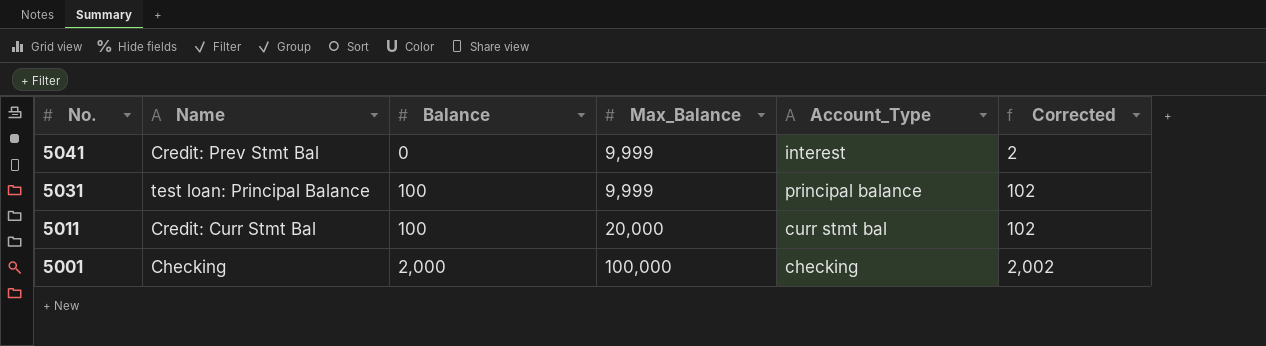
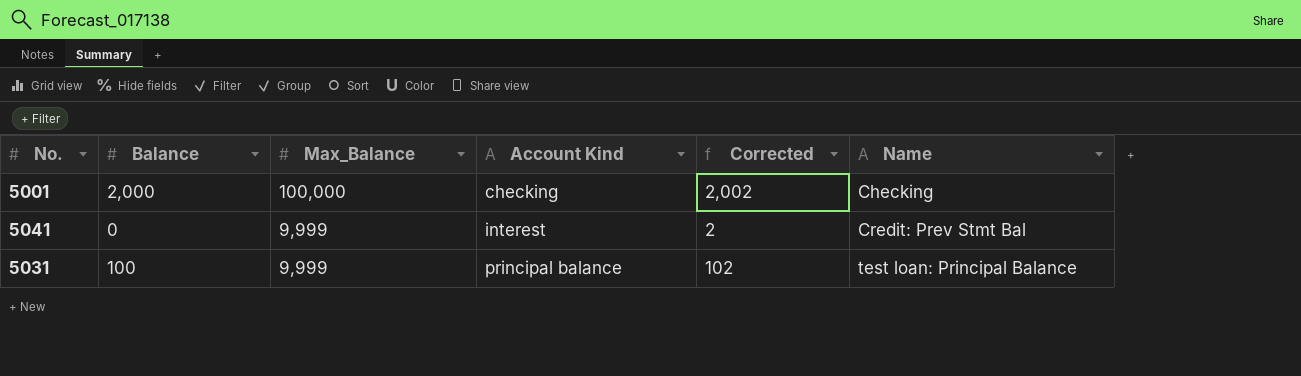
row order: No. descending -> Max_Balance descending
column name: Account_Type -> Account Kind
column Name | position: 2 -> 6
row 5011: Credit: Curr Stmt Bal | 100 | 20,000 | curr stmt bal | 102 -> none

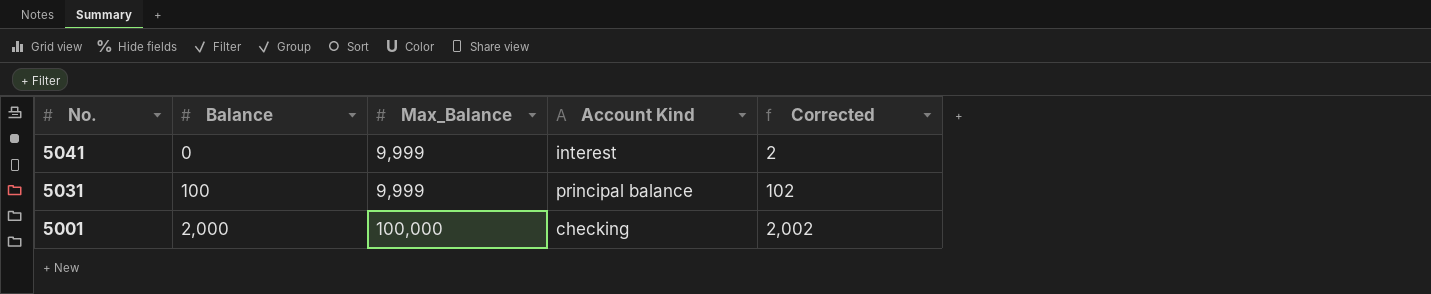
row order: Max_Balance descending -> No. descending
column Name | position: 6 -> none

